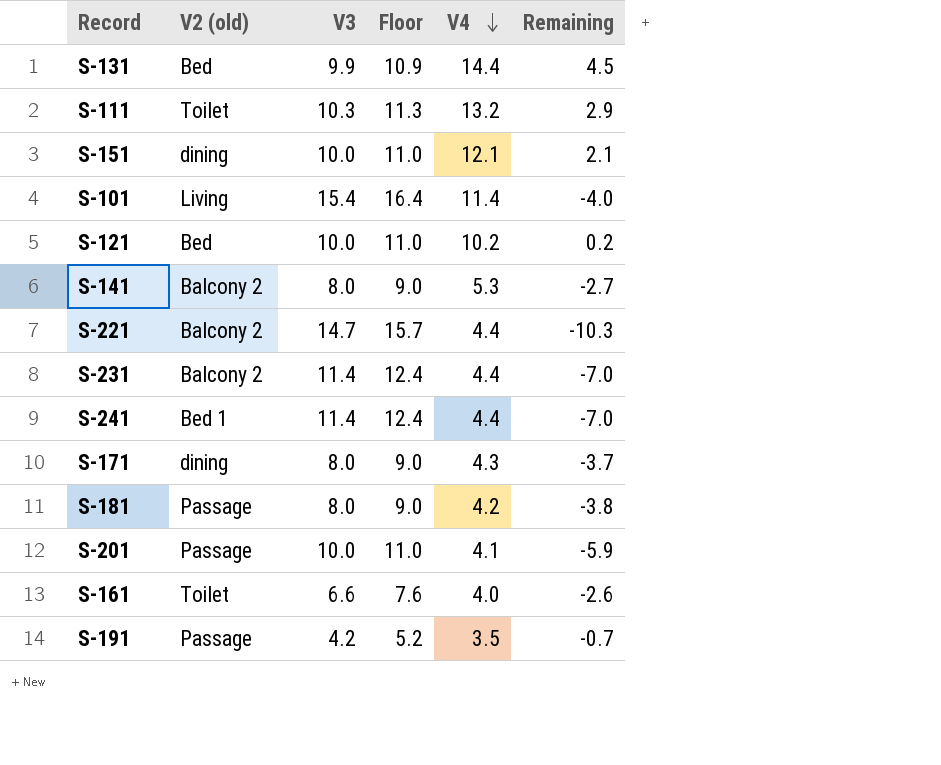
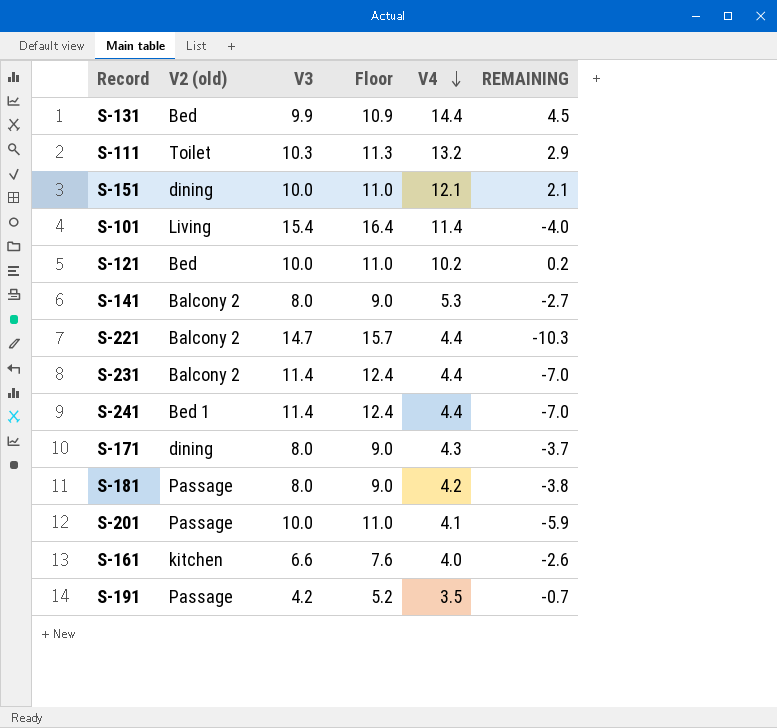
column name: Remaining -> REMAINING
S-161 | V2 (old): Toilet -> kitchen

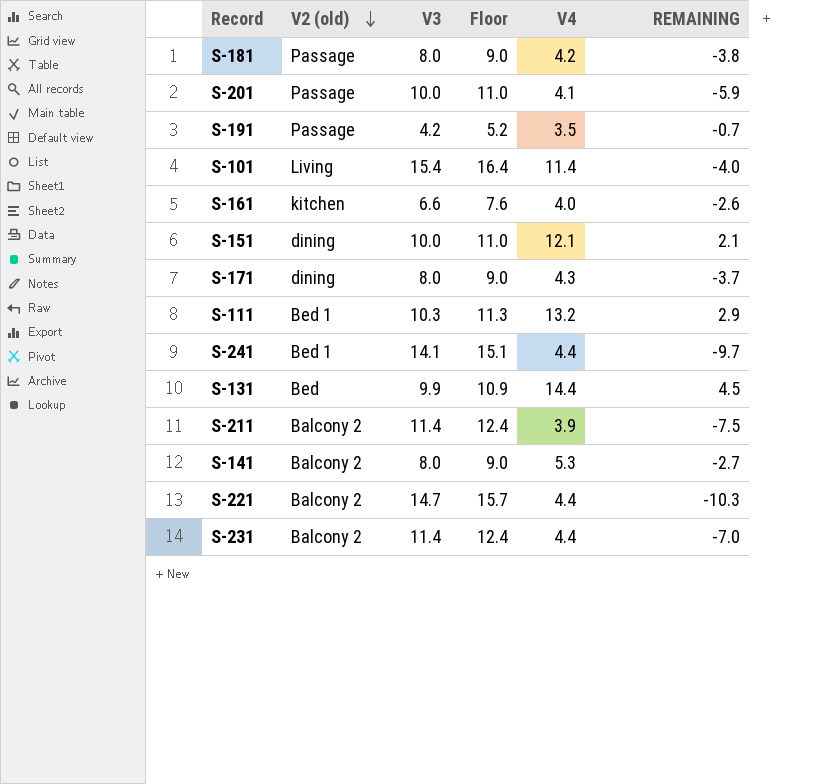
row order: V4 descending -> V2 (old) descending
row S-121: Bed | 10.0 | 11.0 | 10.2 | 0.2 -> none
S-111 | V2 (old): Toilet -> Bed 1
S-241 | V3: 11.4 -> 14.1
S-241 | Floor: 12.4 -> 15.1
S-241 | REMAINING: -7.0 -> -9.7
row S-211: none -> Balcony 2 | 11.4 | 12.4 | 3.9 | -7.5

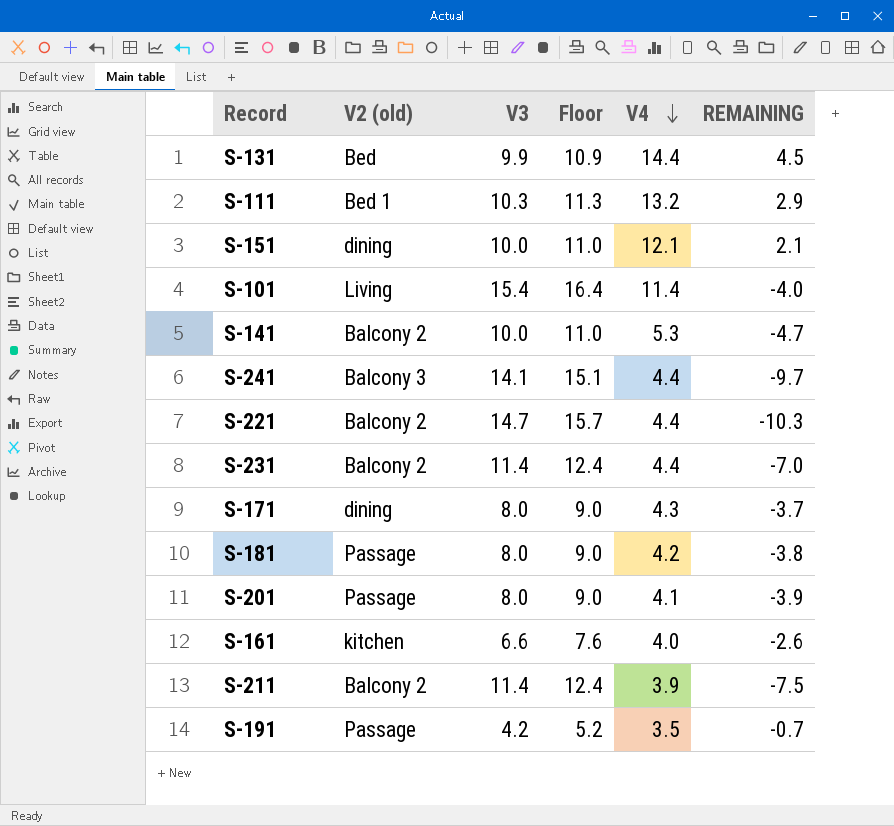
row order: V2 (old) descending -> V4 descending
S-141 | V3: 8.0 -> 10.0
S-141 | Floor: 9.0 -> 11.0
S-141 | REMAINING: -2.7 -> -4.7
S-241 | V2 (old): Bed 1 -> Balcony 3
S-201 | V3: 10.0 -> 8.0
S-201 | Floor: 11.0 -> 9.0
S-201 | REMAINING: -5.9 -> -3.9

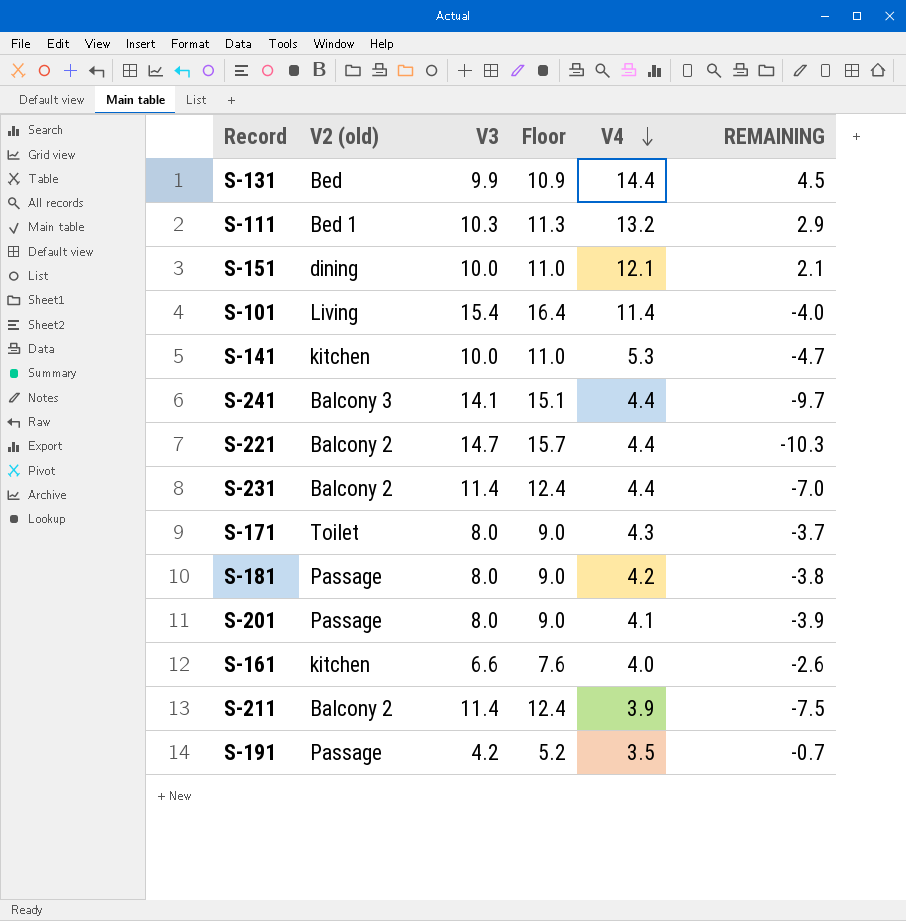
S-141 | V2 (old): Balcony 2 -> kitchen
S-171 | V2 (old): dining -> Toilet

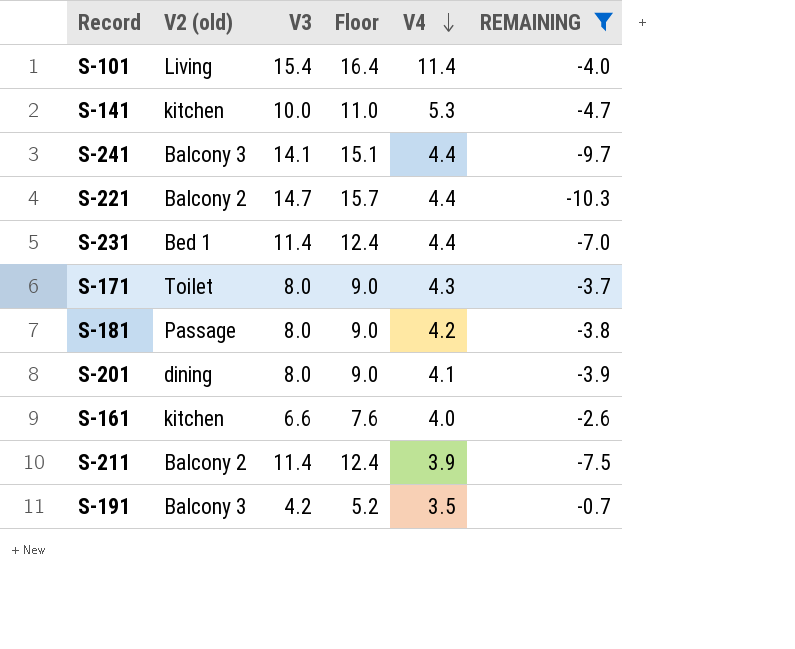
filter: none -> REMAINING <= -0.7
S-231 | V2 (old): Balcony 2 -> Bed 1
S-201 | V2 (old): Passage -> dining
S-191 | V2 (old): Passage -> Balcony 3

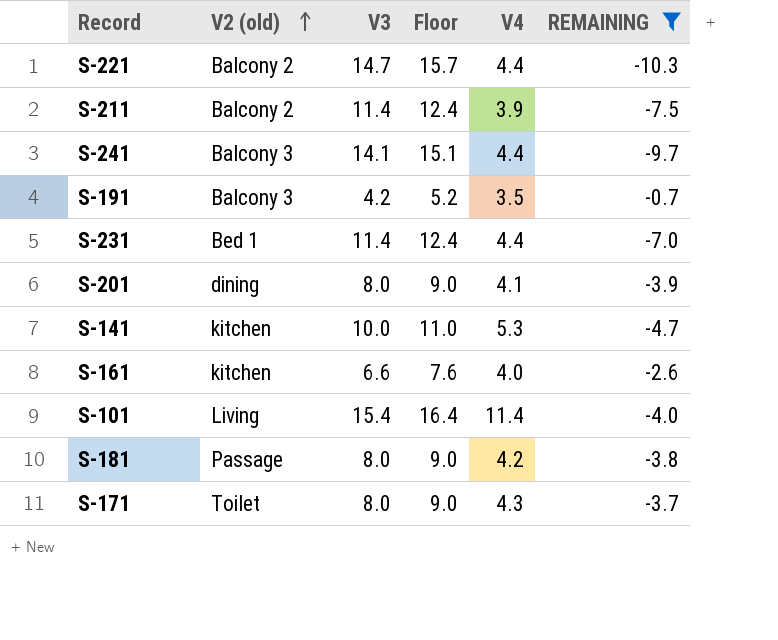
row order: V4 descending -> V2 (old) ascending

